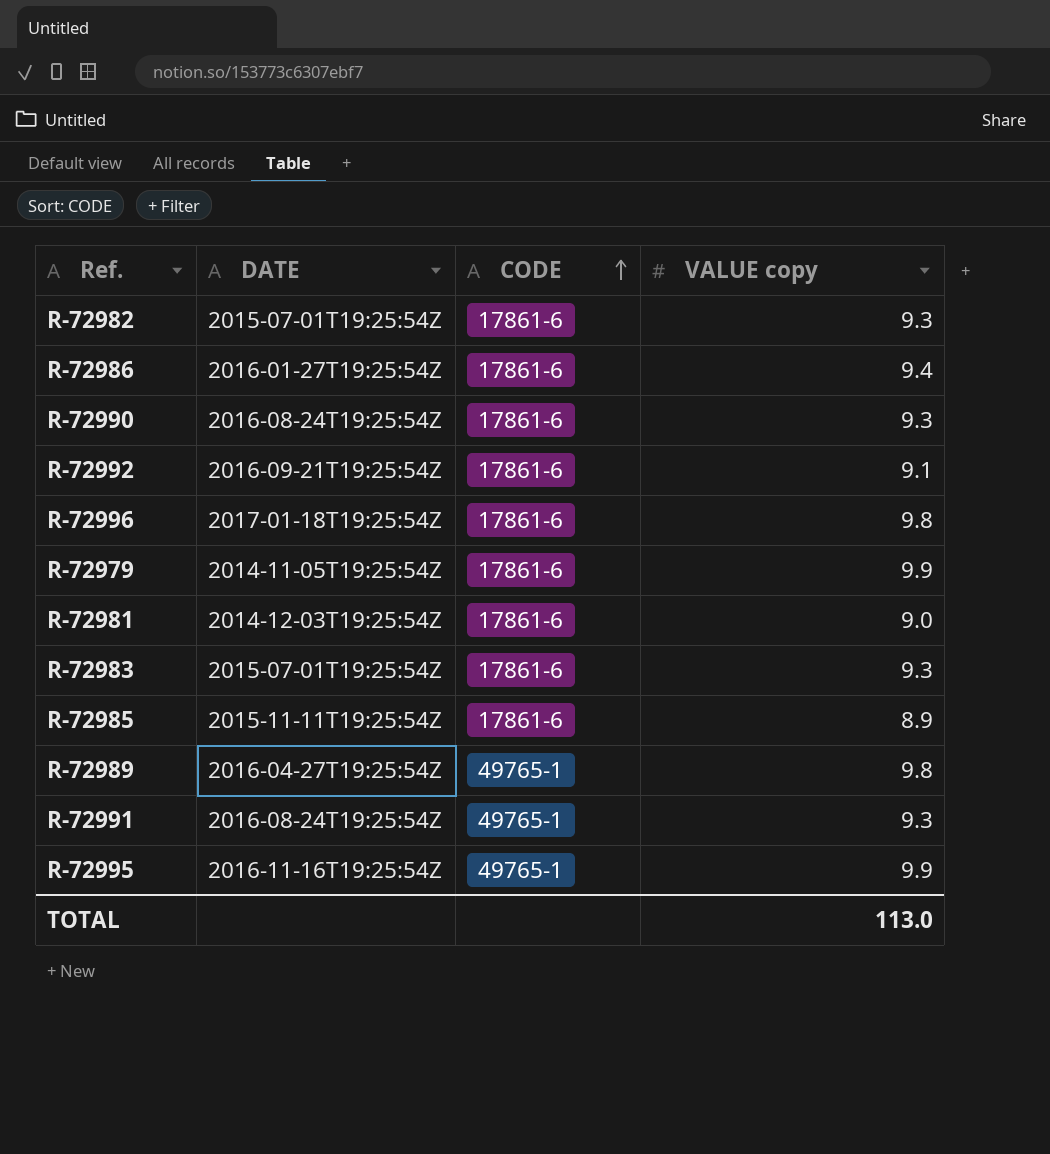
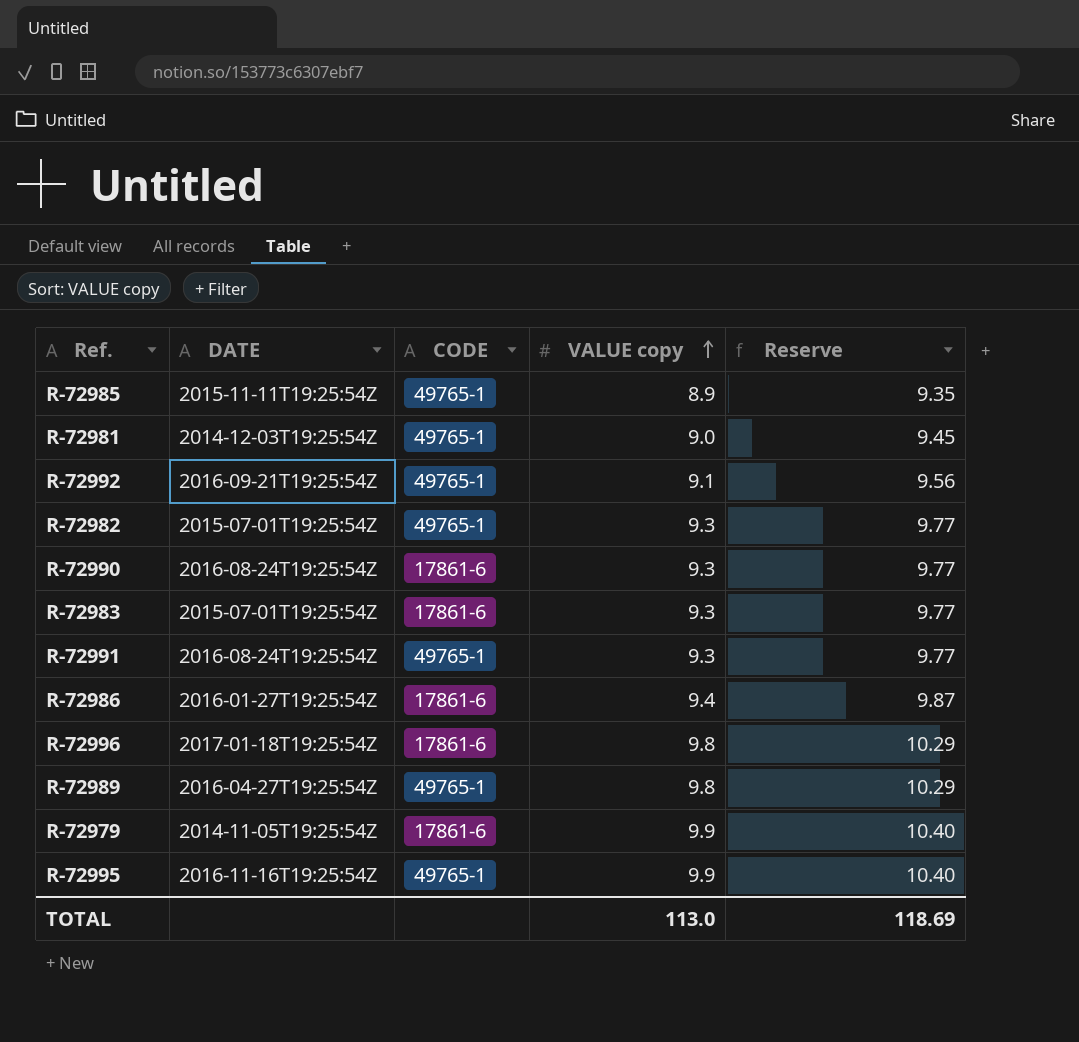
row order: CODE ascending -> VALUE copy ascending
column Reserve | formula: none -> [VALUE copy] * 1.05
R-72985 | CODE: 17861-6 -> 49765-1
R-72981 | CODE: 17861-6 -> 49765-1
R-72992 | CODE: 17861-6 -> 49765-1
R-72982 | CODE: 17861-6 -> 49765-1

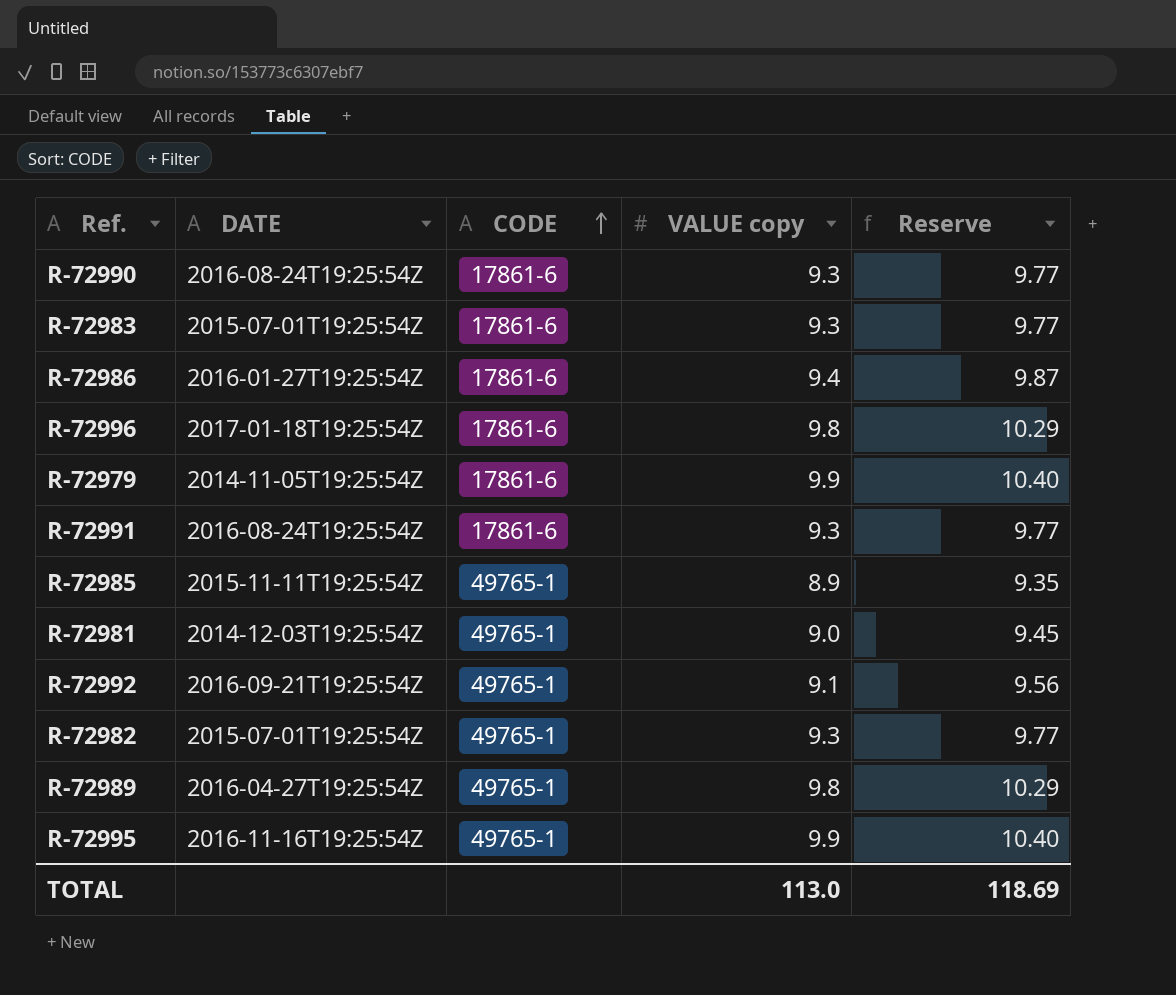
row order: VALUE copy ascending -> CODE ascending
R-72991 | CODE: 49765-1 -> 17861-6

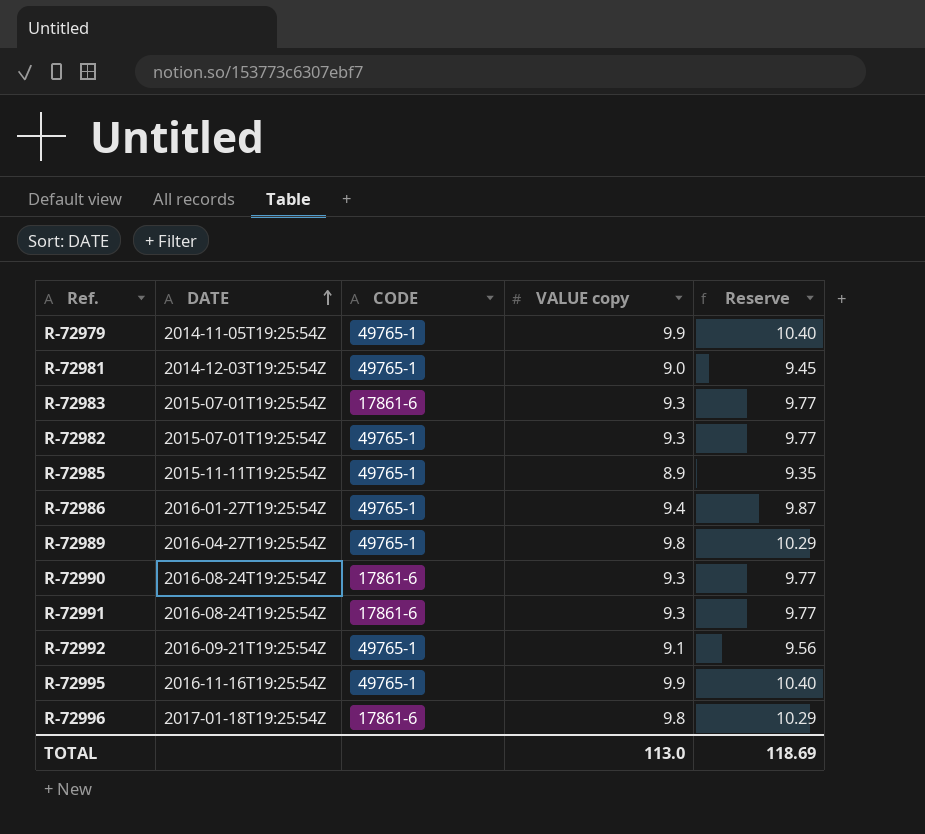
row order: CODE ascending -> DATE ascending
R-72979 | CODE: 17861-6 -> 49765-1
R-72986 | CODE: 17861-6 -> 49765-1

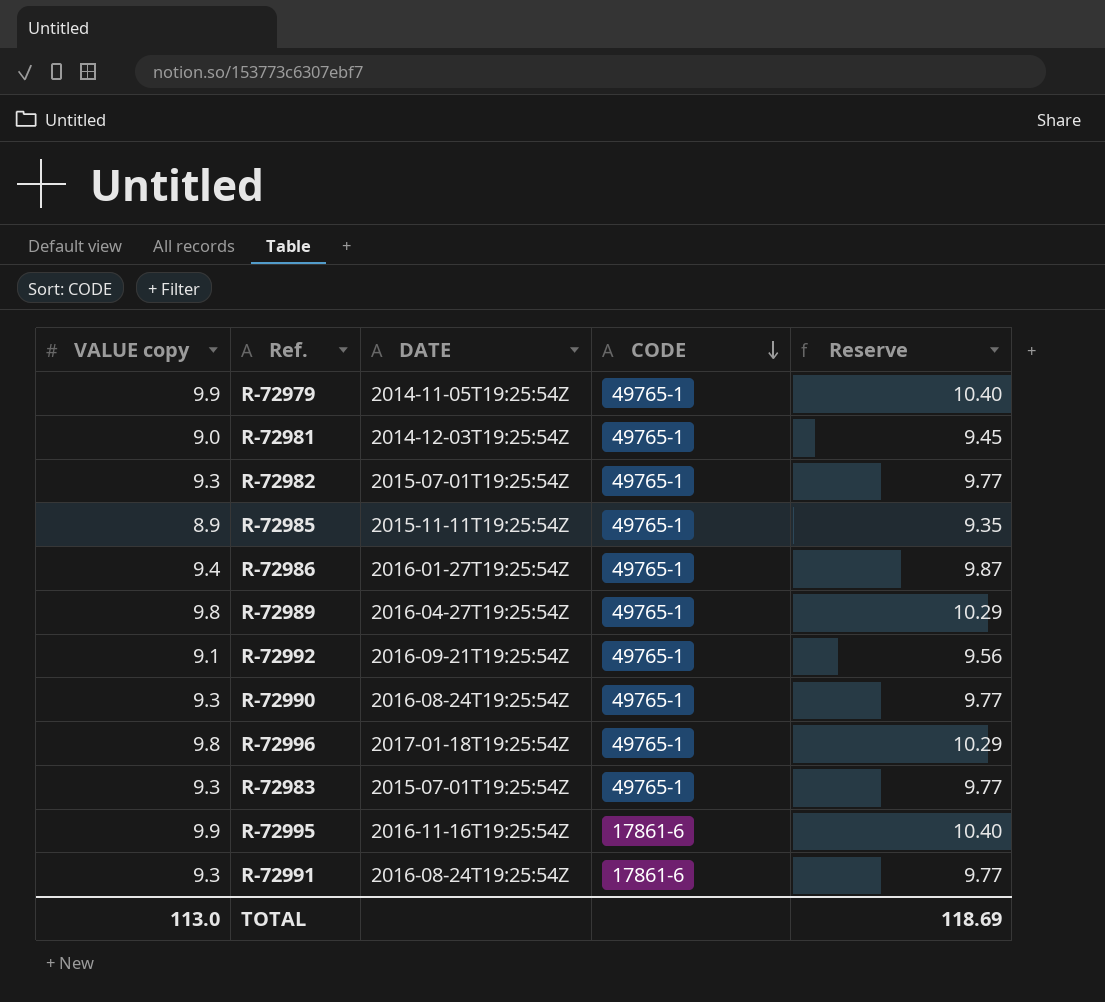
row order: DATE ascending -> CODE descending
column VALUE copy | position: 4 -> 1
R-72990 | CODE: 17861-6 -> 49765-1
R-72996 | CODE: 17861-6 -> 49765-1
R-72983 | CODE: 17861-6 -> 49765-1
R-72995 | CODE: 49765-1 -> 17861-6

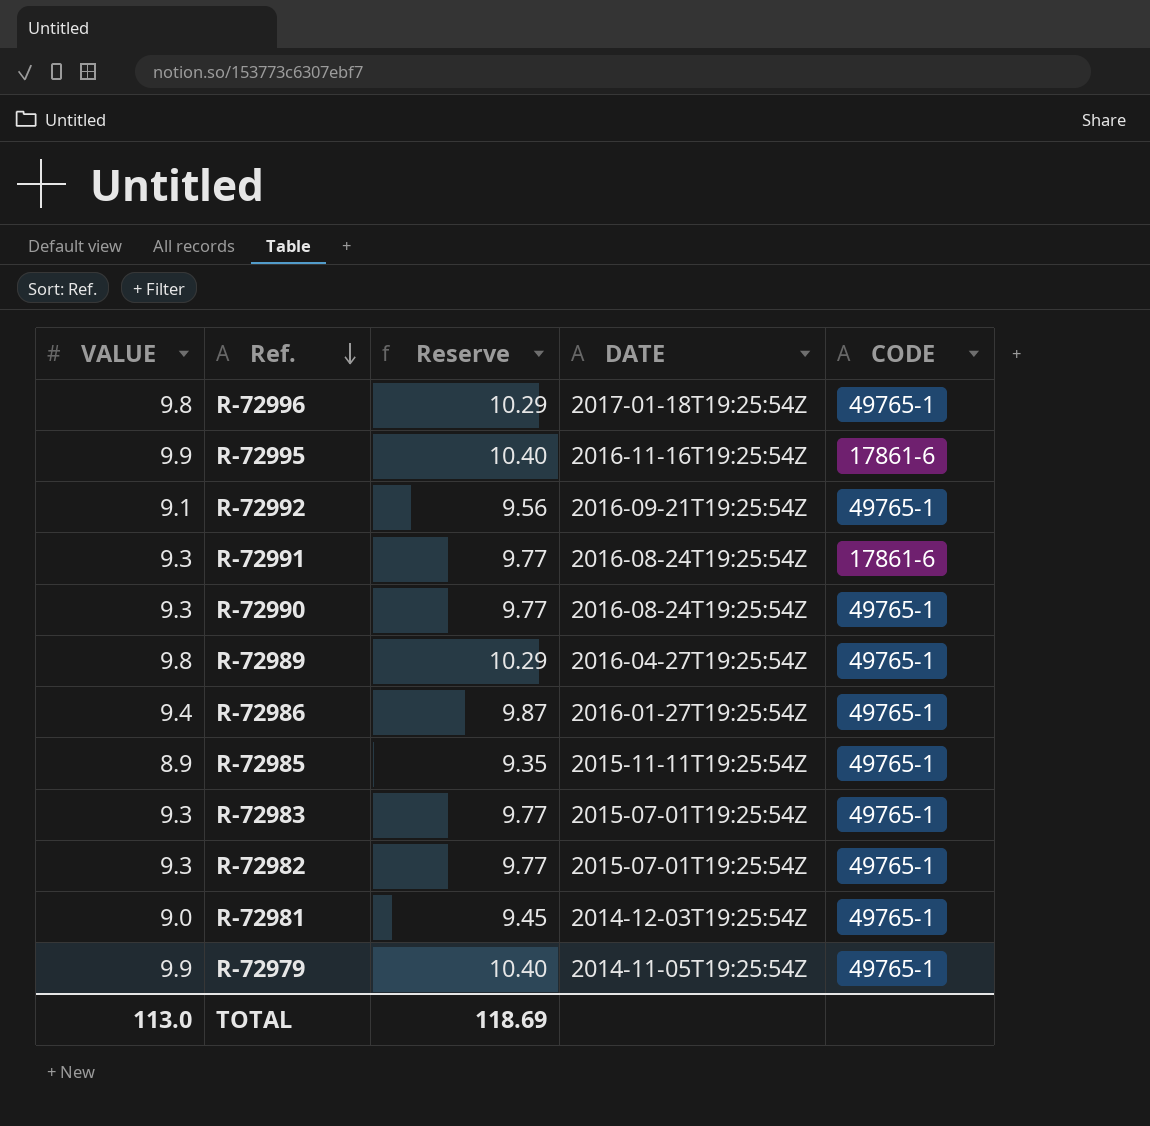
row order: CODE descending -> Ref. descending
column name: VALUE copy -> VALUE
column Reserve | position: 5 -> 3

